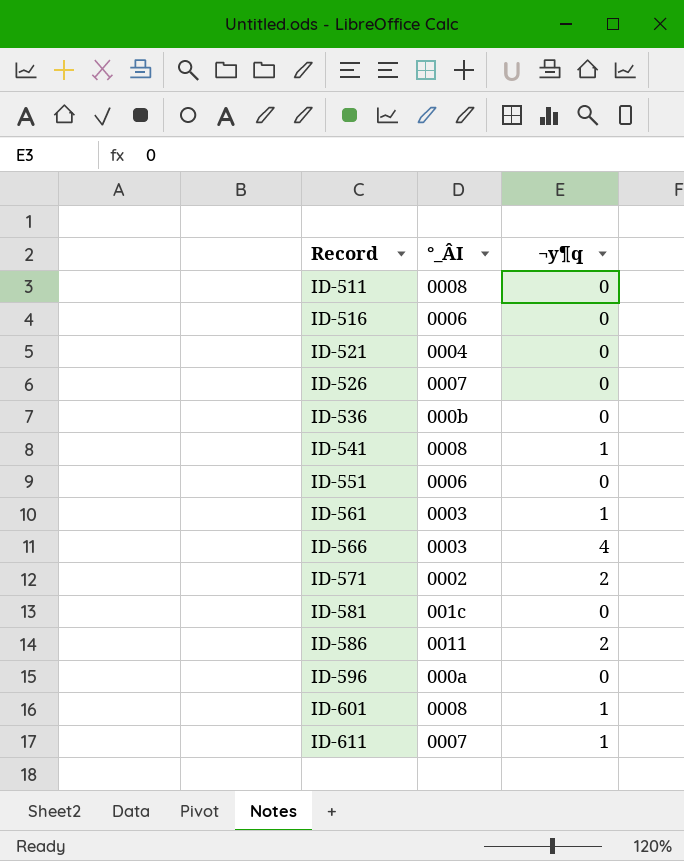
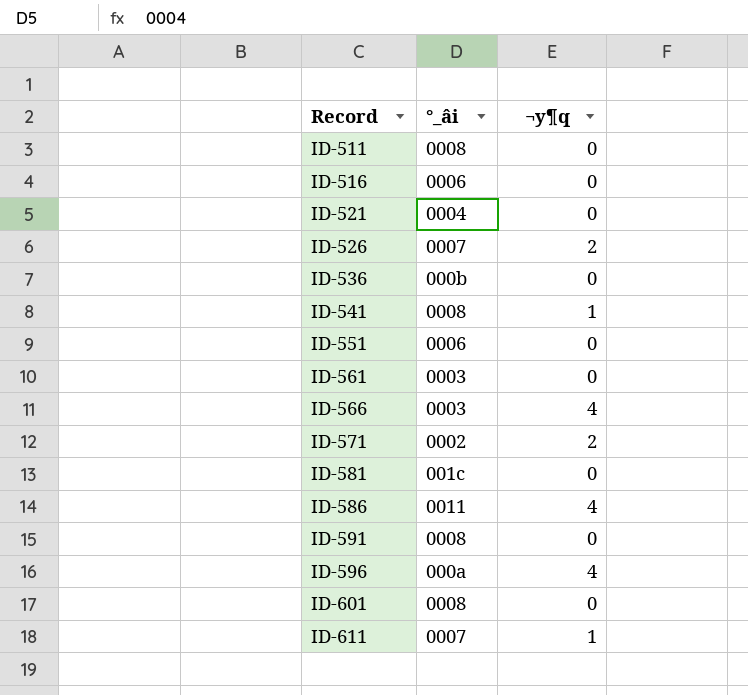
column name: °_ÂI -> °_âi
ID-526 | ¬y¶q: 0 -> 2
ID-561 | ¬y¶q: 1 -> 0
ID-586 | ¬y¶q: 2 -> 4
row ID-591: none -> 0008 | 0
ID-596 | ¬y¶q: 0 -> 4
ID-601 | ¬y¶q: 1 -> 0

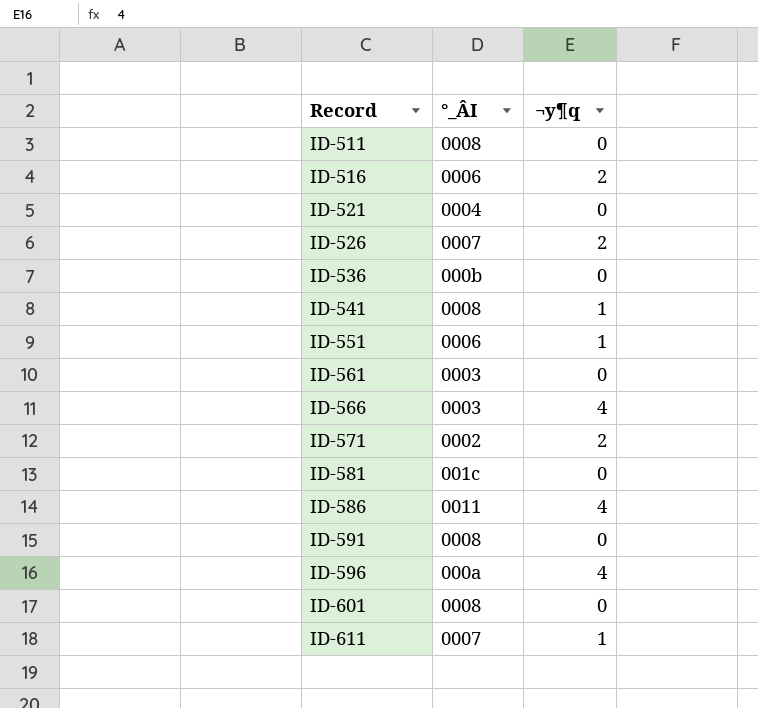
column name: °_âi -> °_ÂI
ID-516 | ¬y¶q: 0 -> 2
ID-551 | ¬y¶q: 0 -> 1

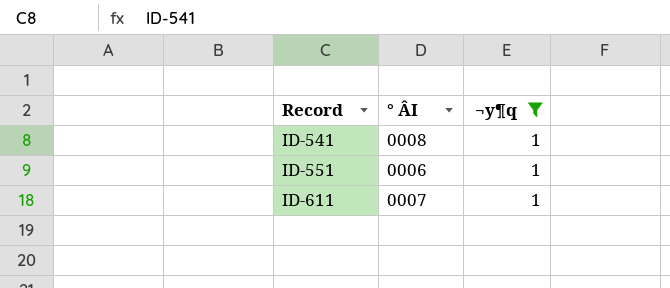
filter: none -> ¬y¶q = 1
column name: °_ÂI -> ° ÂI

